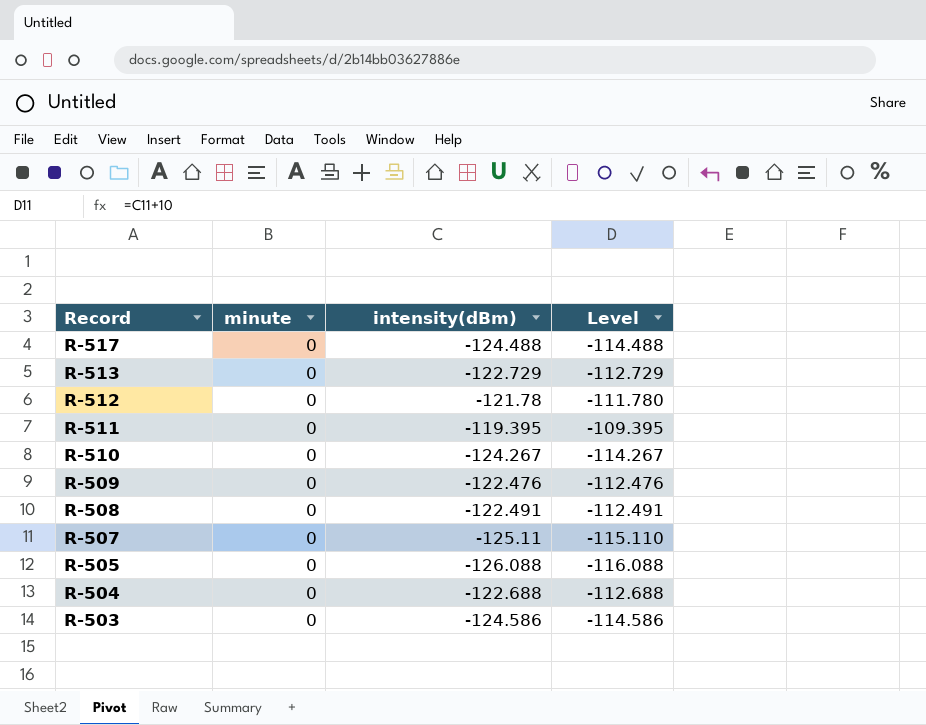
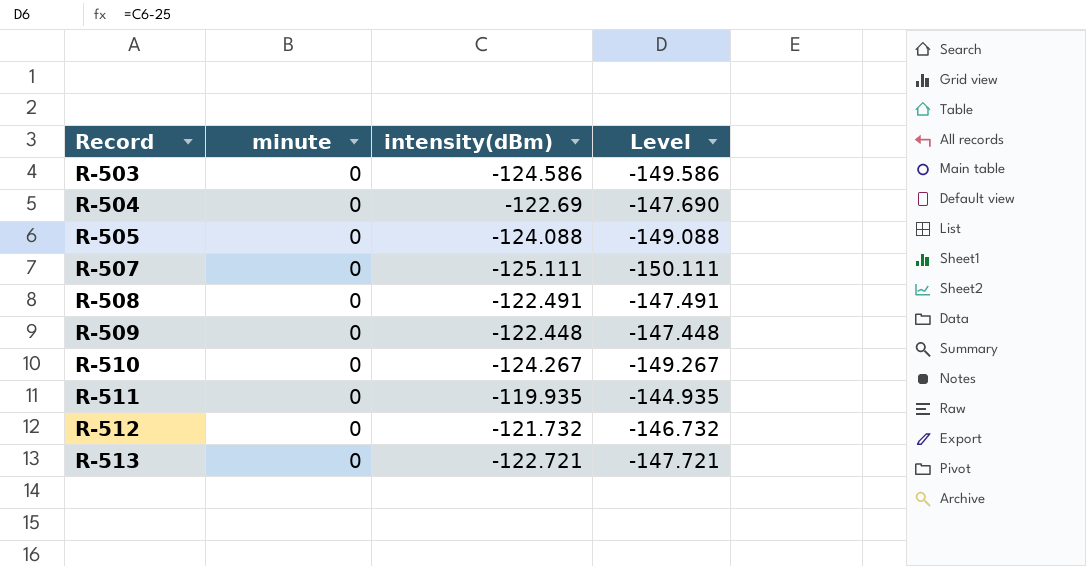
row order: Record descending -> Record ascending
column Level | formula: [intensity(dBm)] + 10 -> [intensity(dBm)] - 25
row R-517: 0 | -124.488 | -114.488 -> none
R-504 | intensity(dBm): -122.688 -> -122.69
R-505 | intensity(dBm): -126.088 -> -124.088
R-507 | intensity(dBm): -125.11 -> -125.111
R-509 | intensity(dBm): -122.476 -> -122.448
R-511 | intensity(dBm): -119.395 -> -119.935
R-512 | intensity(dBm): -121.78 -> -121.732
R-513 | intensity(dBm): -122.729 -> -122.721

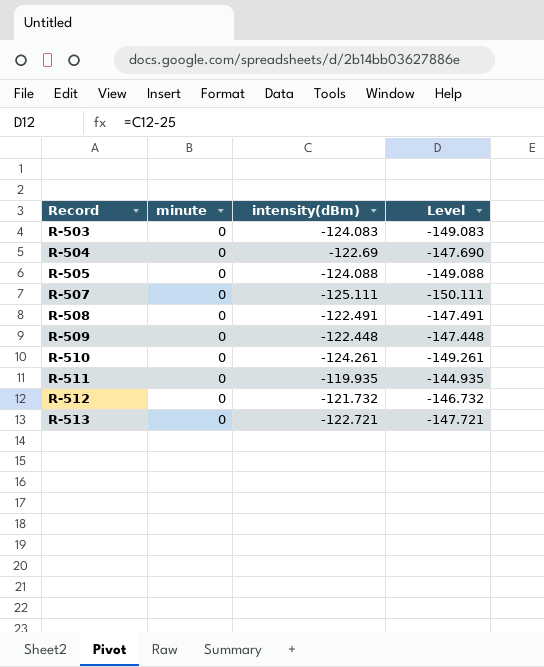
R-503 | intensity(dBm): -124.586 -> -124.083
R-503 | Level: -149.586 -> -149.083
R-510 | intensity(dBm): -124.267 -> -124.261
R-510 | Level: -149.267 -> -149.261

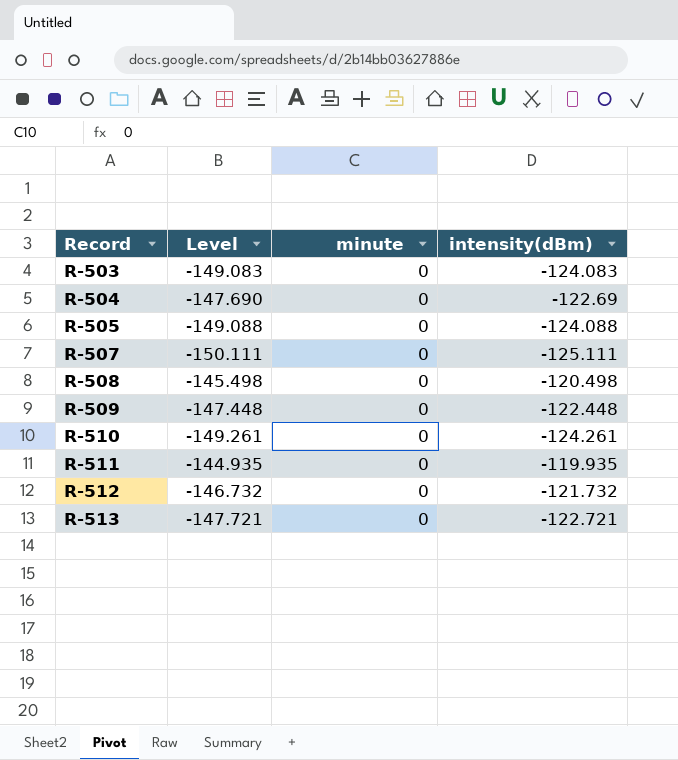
column Level | position: 4 -> 2
R-508 | Level: -147.491 -> -145.498
R-508 | intensity(dBm): -122.491 -> -120.498

